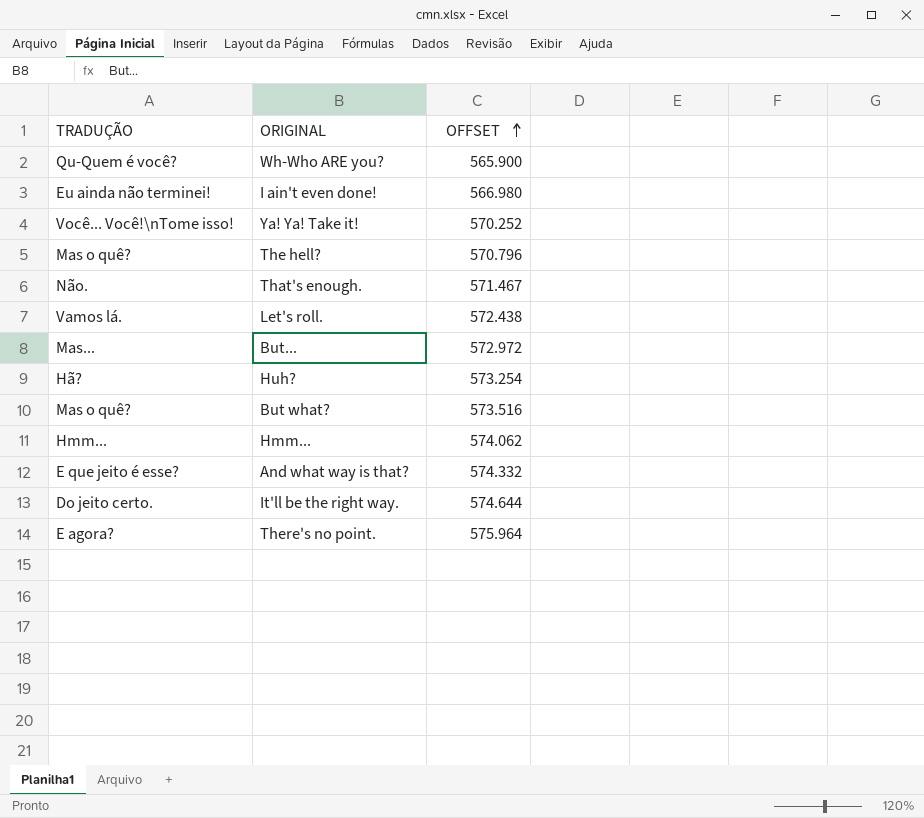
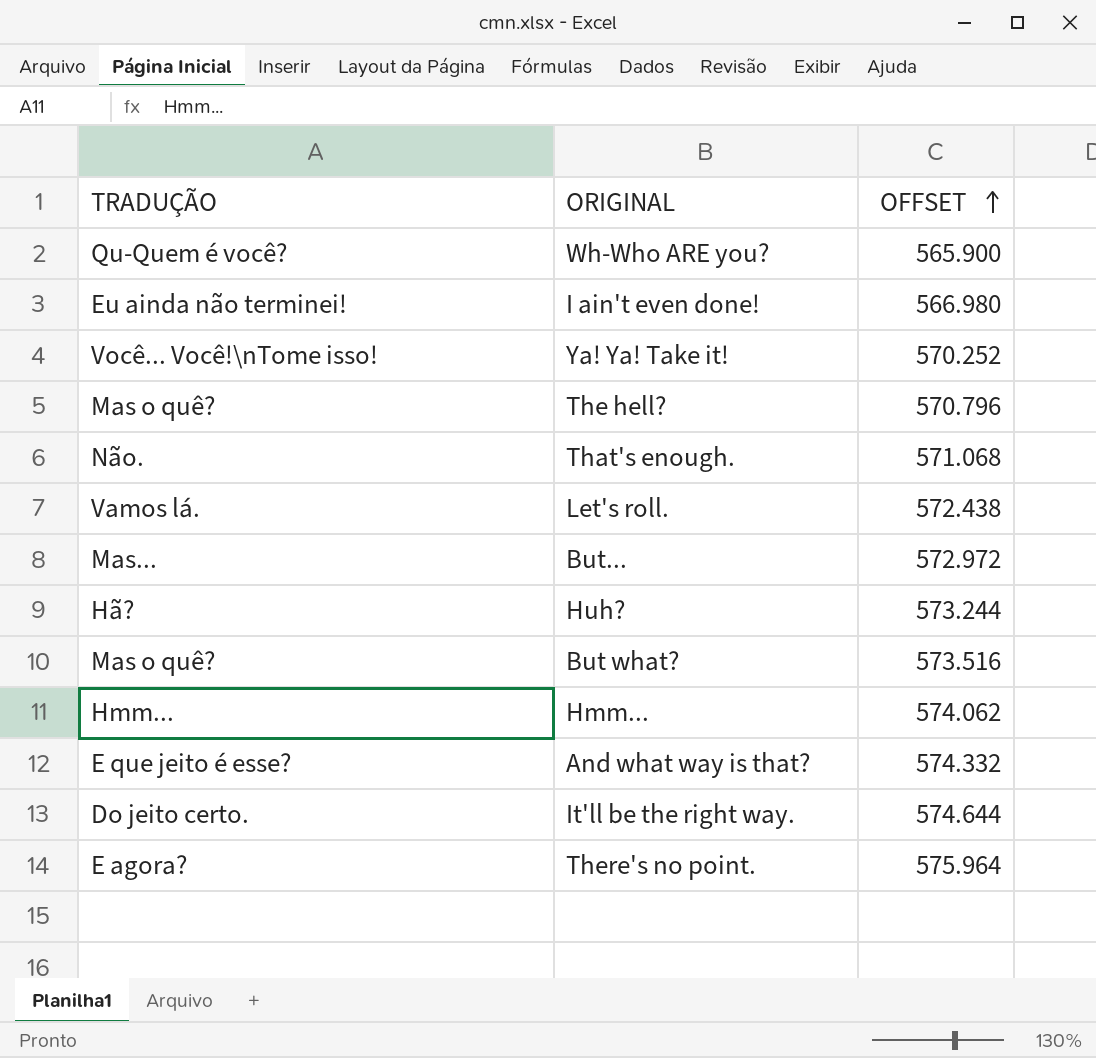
That's enough. | OFFSET: 571.467 -> 571.068
Huh? | OFFSET: 573.254 -> 573.244

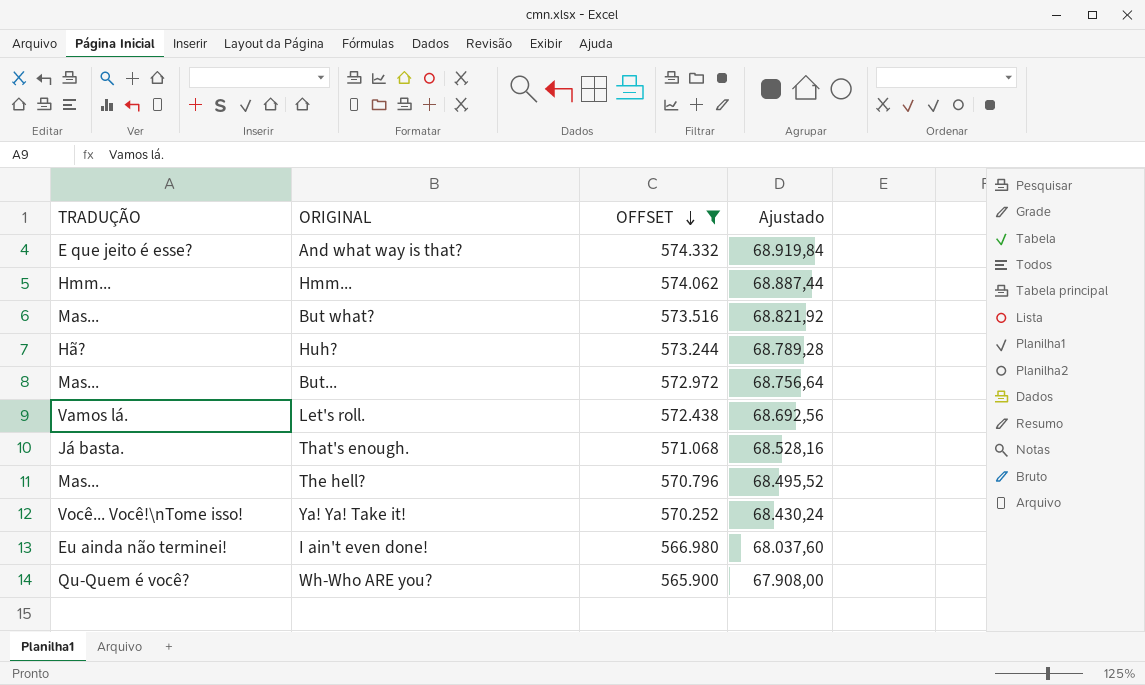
filter: none -> OFFSET <= 574.332
row order: OFFSET ascending -> OFFSET descending
column Ajustado | formula: none -> [OFFSET] * 0,12
But what? | TRADUÇÃO: Mas o quê? -> Mas...
That's enough. | TRADUÇÃO: Não. -> Já basta.
The hell? | TRADUÇÃO: Mas o quê? -> Mas...

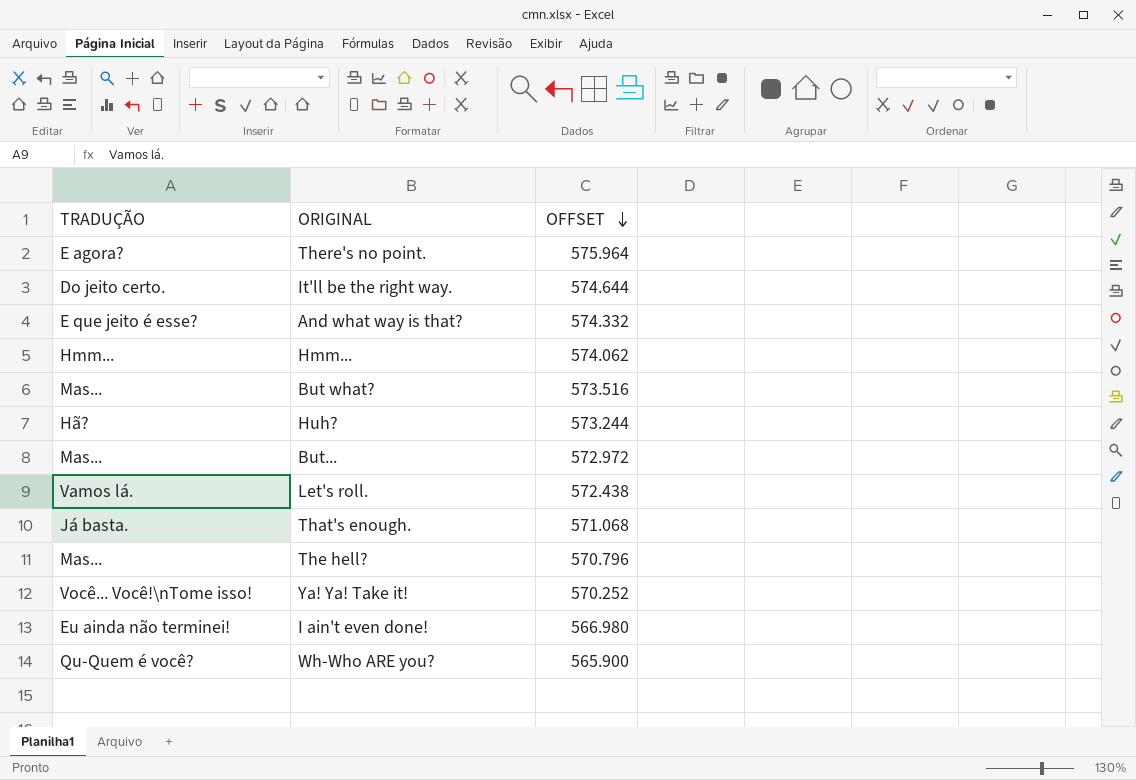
filter: OFFSET <= 574.332 -> none
column Ajustado | formula: [OFFSET] * 0,12 -> none

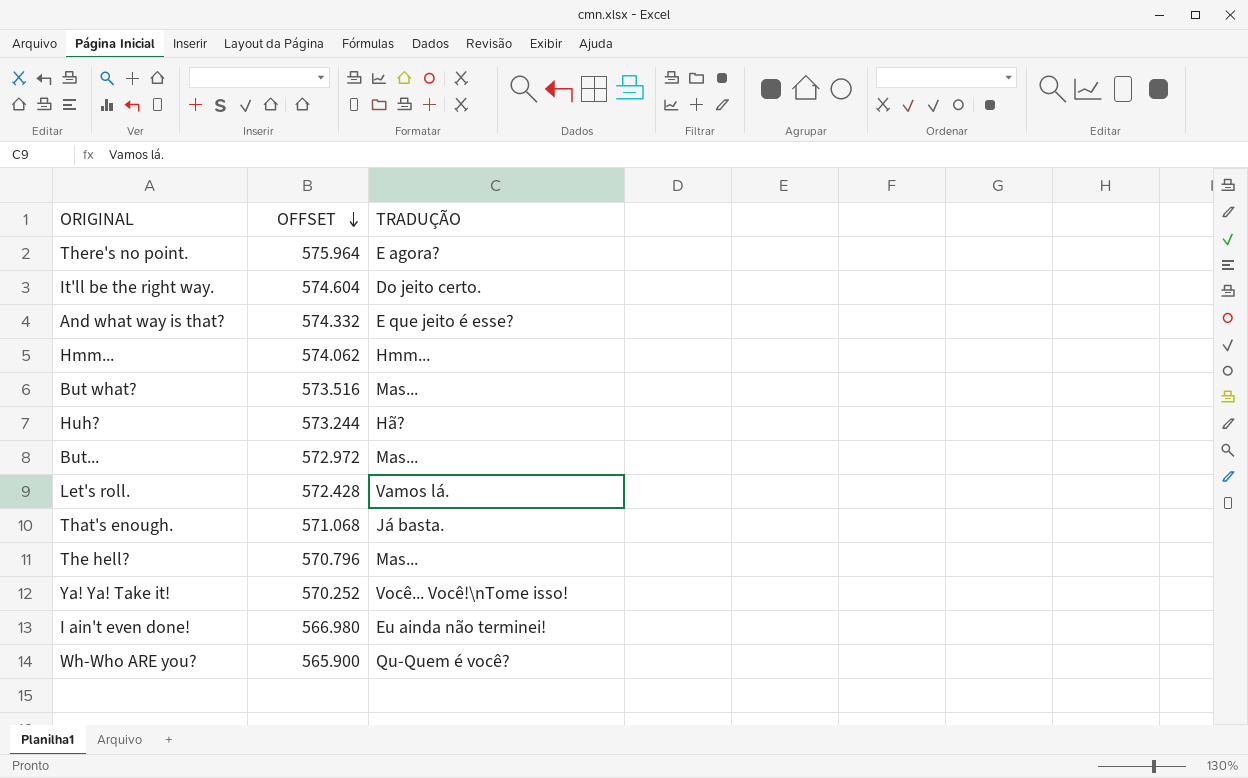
column TRADUÇÃO | position: 1 -> 3
It'll be the right way. | OFFSET: 574.644 -> 574.604
Let's roll. | OFFSET: 572.438 -> 572.428

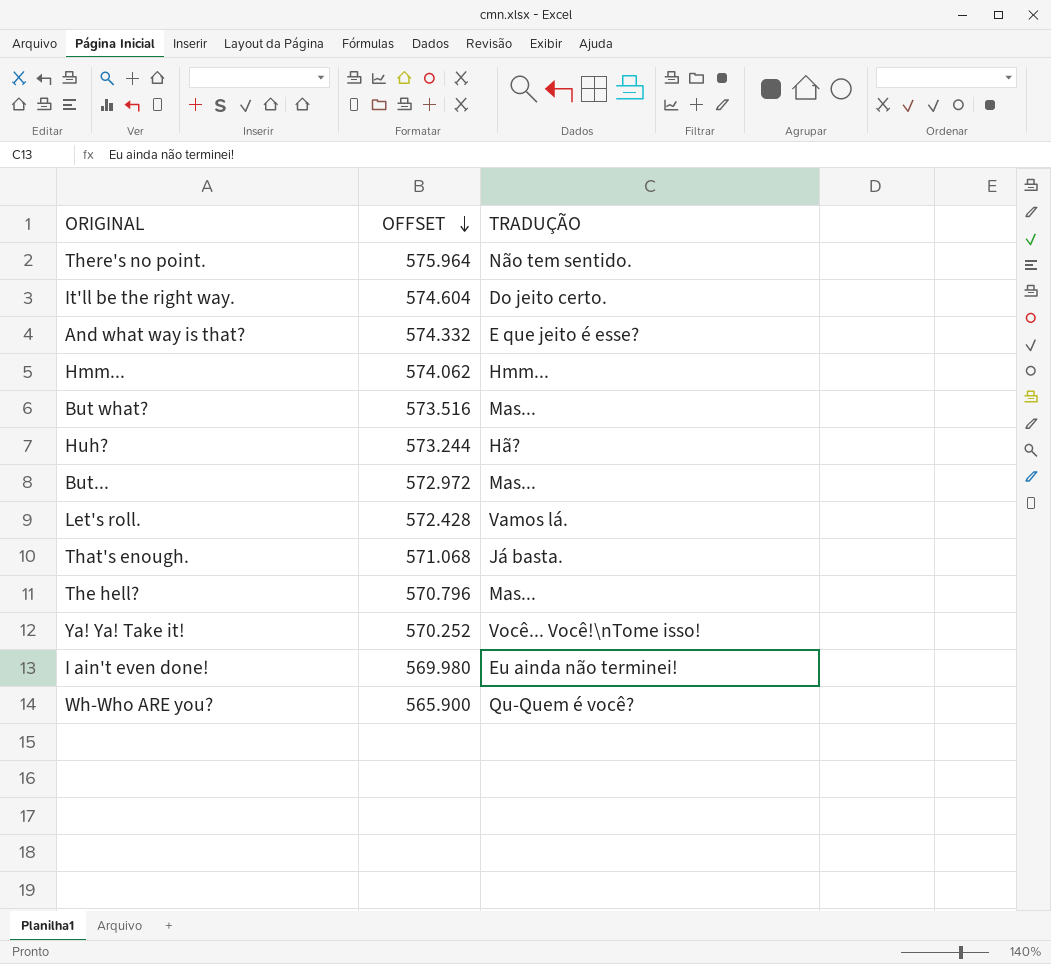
There's no point. | TRADUÇÃO: E agora? -> Não tem sentido.
I ain't even done! | OFFSET: 566.980 -> 569.980

